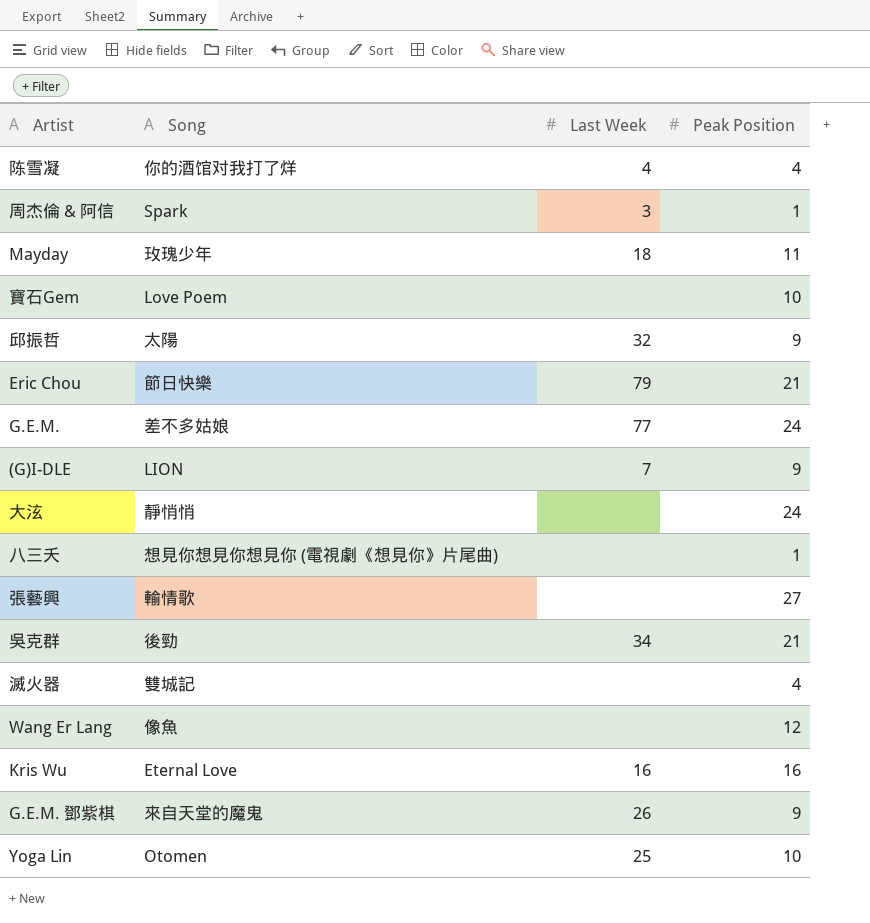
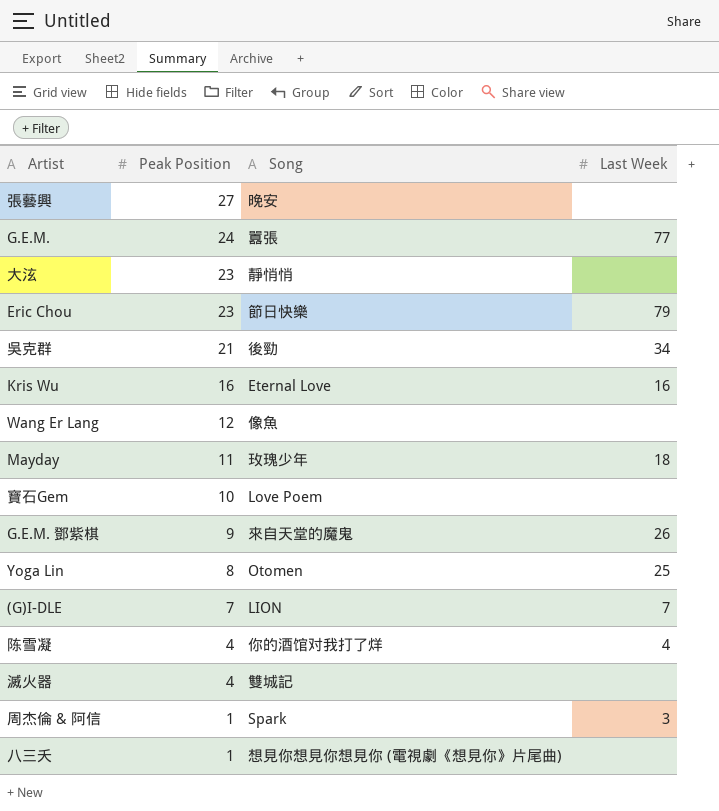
row order: none -> Peak Position descending
column Peak Position | position: 4 -> 2
row 邱振哲: 太陽 | 32 | 9 -> none
張藝興 | Song: 輸情歌 -> 晚安
G.E.M. | Song: 差不多姑娘 -> 囂張
大泫 | Peak Position: 24 -> 23
Eric Chou | Peak Position: 21 -> 23
Yoga Lin | Peak Position: 10 -> 8
(G)I-DLE | Peak Position: 9 -> 7

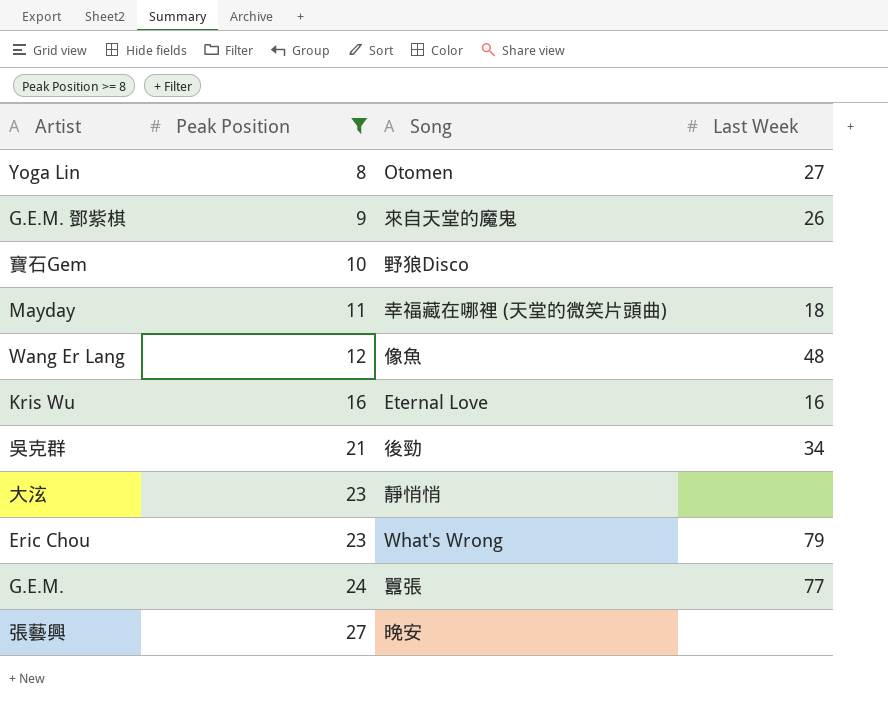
filter: none -> Peak Position >= 8
row order: Peak Position descending -> Peak Position ascending
Yoga Lin | Last Week: 25 -> 27
寶石Gem | Song: Love Poem -> 野狼Disco
Mayday | Song: 玫瑰少年 -> 幸福藏在哪裡 (天堂的微笑片頭曲)
Wang Er Lang | Last Week: none -> 48
Eric Chou | Song: 節日快樂 -> What's Wrong

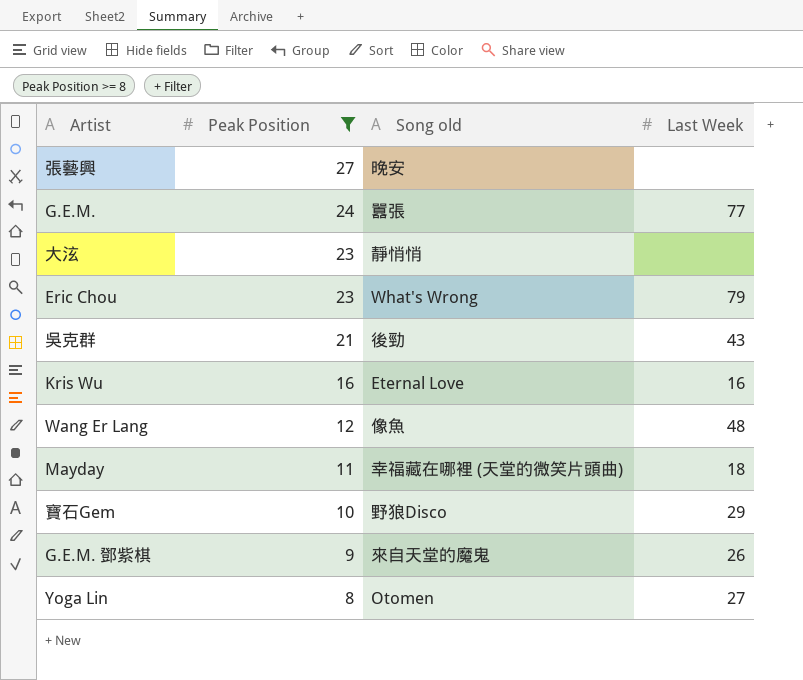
row order: Peak Position ascending -> Peak Position descending
column name: Song -> Song old
吳克群 | Last Week: 34 -> 43
寶石Gem | Last Week: none -> 29

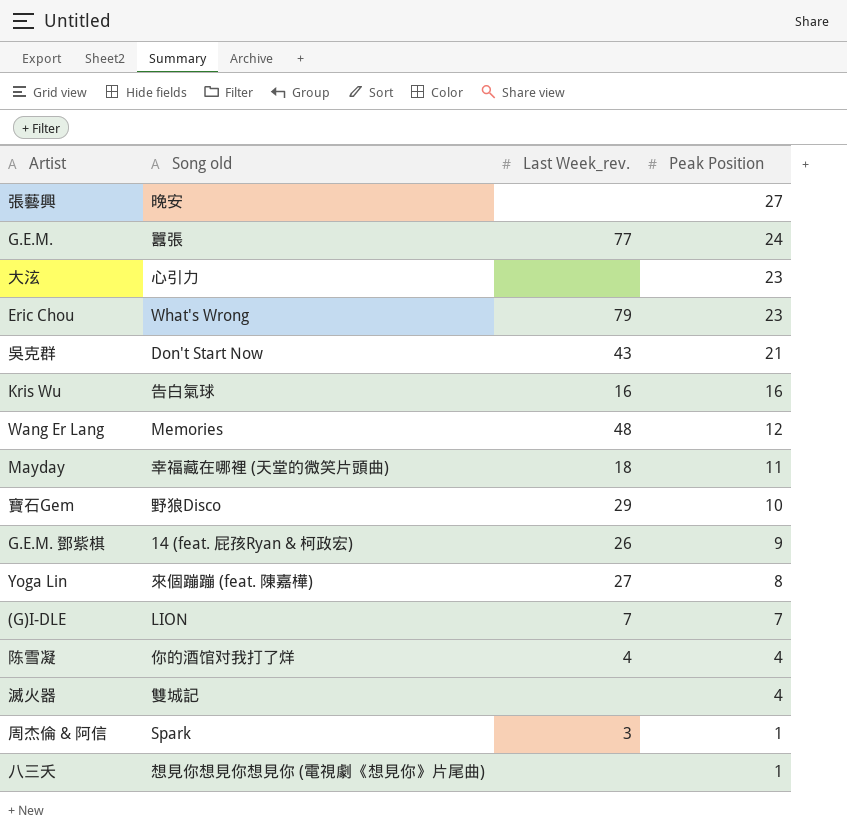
filter: Peak Position >= 8 -> none
column name: Last Week -> Last Week_rev.
column Peak Position | position: 2 -> 4
大泫 | Song old: 靜悄悄 -> 心引力
吳克群 | Song old: 後勁 -> Don't Start Now
Kris Wu | Song old: Eternal Love -> 告白氣球
Wang Er Lang | Song old: 像魚 -> Memories
G.E.M. 鄧紫棋 | Song old: 來自天堂的魔鬼 -> 14 (feat. 屁孩Ryan & 柯政宏)
Yoga Lin | Song old: Otomen -> 來個蹦蹦 (feat. 陳嘉樺)

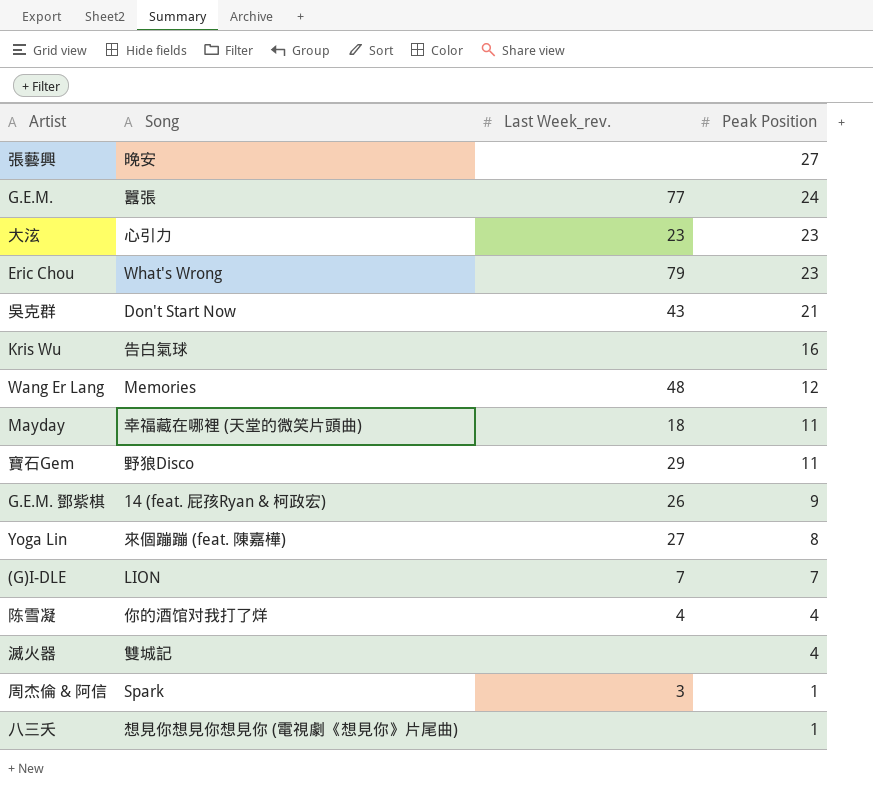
column name: Song old -> Song
大泫 | Last Week_rev.: none -> 23
Kris Wu | Last Week_rev.: 16 -> none
寶石Gem | Peak Position: 10 -> 11

